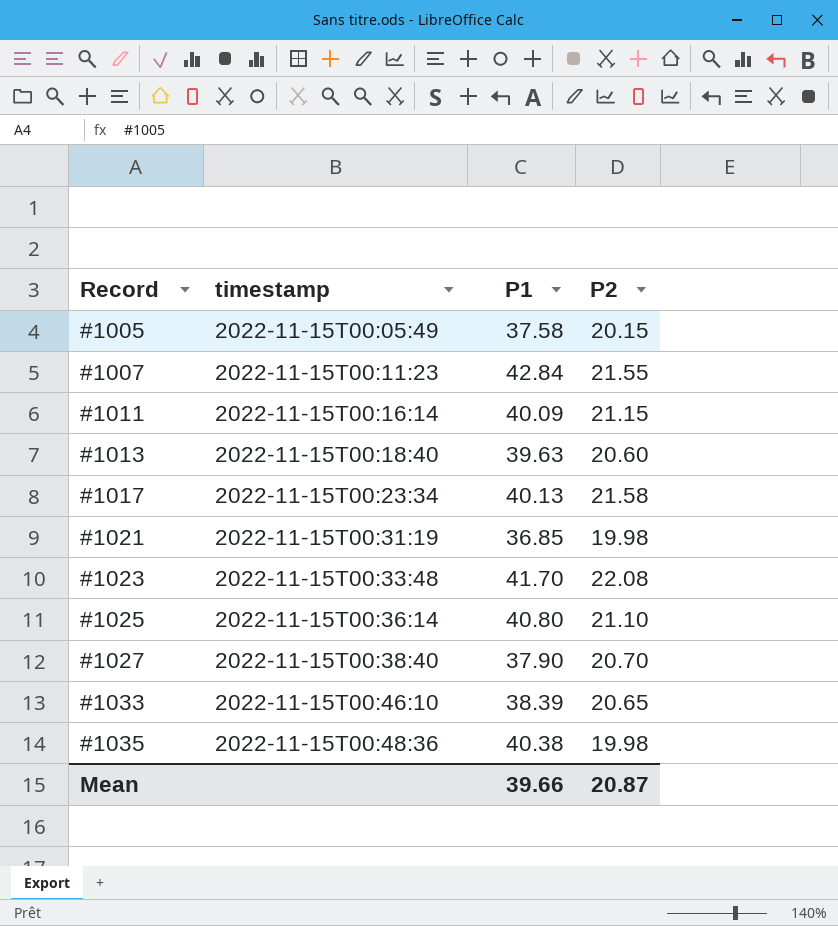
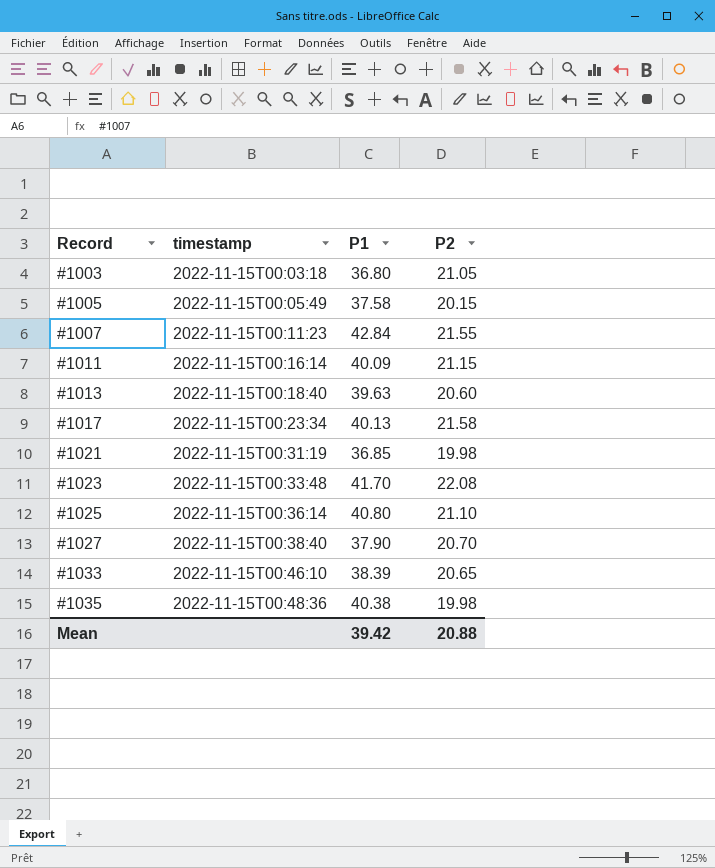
row #1003: none -> 2022-11-15T00:03:18 | 36.80 | 21.05
Mean | P1: 39.66 -> 39.42
Mean | P2: 20.87 -> 20.88

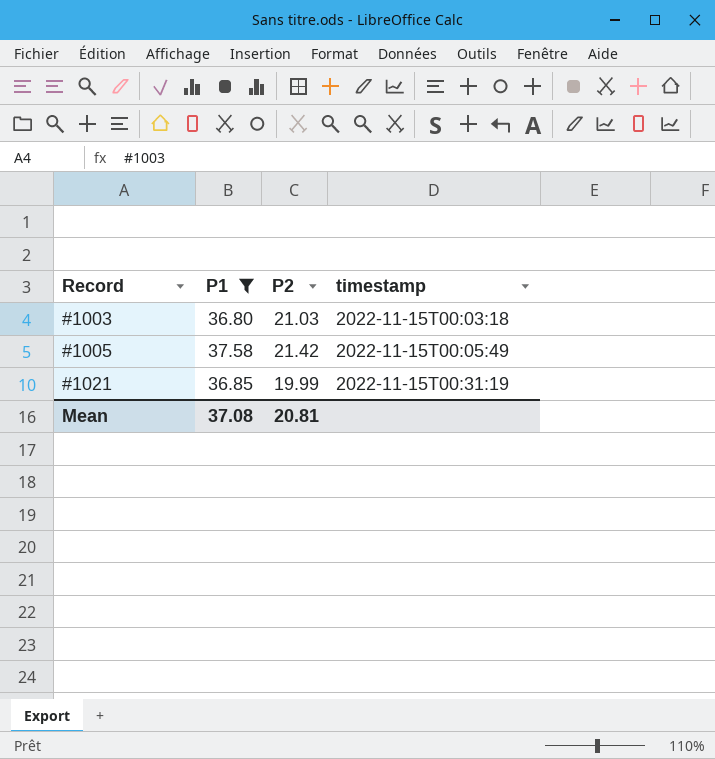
filter: none -> P1 <= 37.58
column timestamp | position: 2 -> 4
#1003 | P2: 21.05 -> 21.03
#1005 | P2: 20.15 -> 21.42
#1021 | P2: 19.98 -> 19.99
Mean | P1: 39.42 -> 37.08
Mean | P2: 20.88 -> 20.81

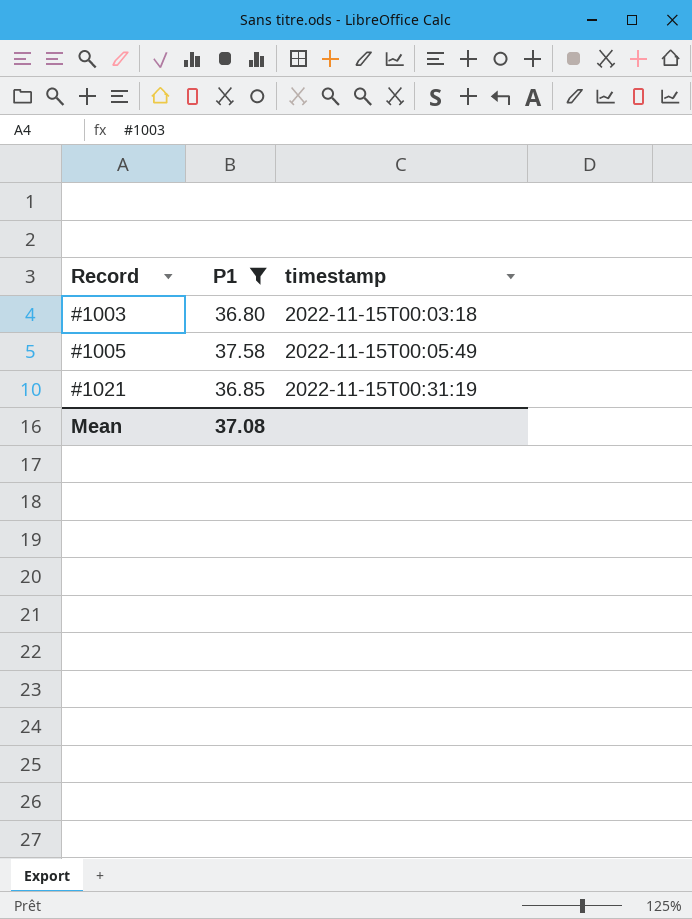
column P2 | position: 3 -> none

